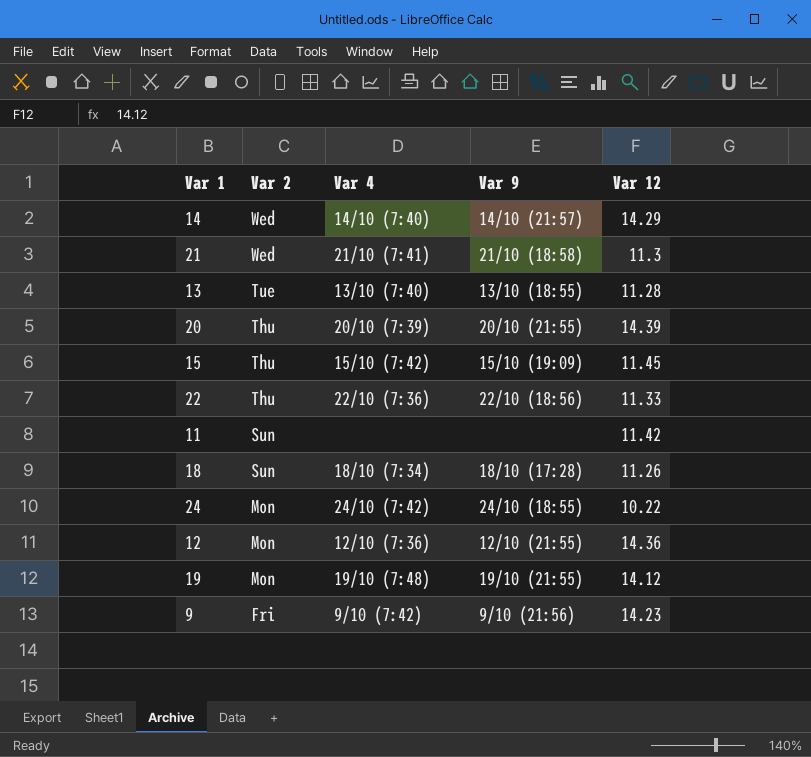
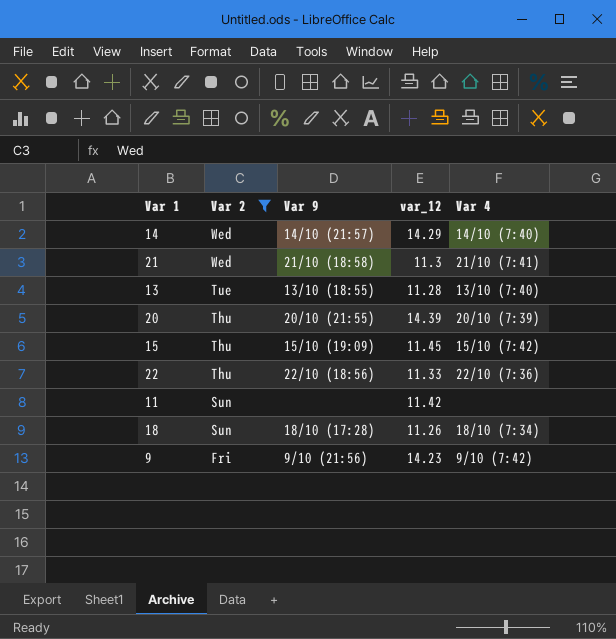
filter: none -> Var 2 != Mon
column name: Var 12 -> var_12
column Var 4 | position: 3 -> 5

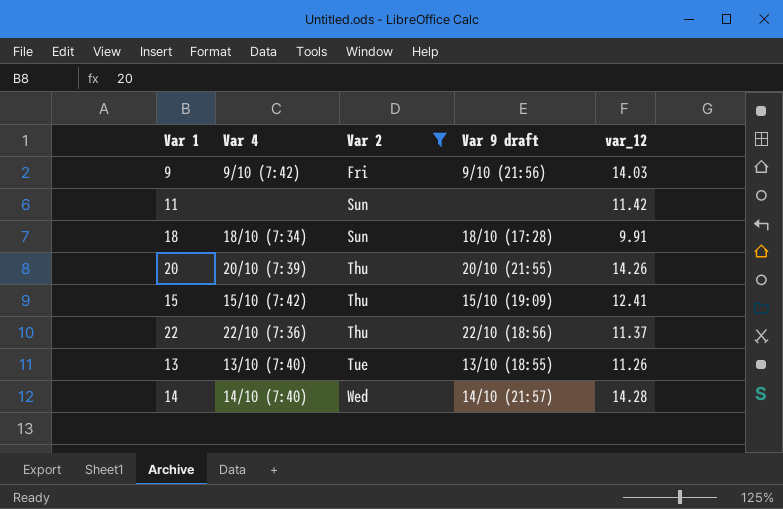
row order: Var 2 descending -> Var 2 ascending
column Var 4 | position: 5 -> 2
column name: Var 9 -> Var 9 draft
row 21: Wed | 21/10 (18:58) | 11.3 | 21/10 (7:41) -> none
9 | var_12: 14.23 -> 14.03
18 | var_12: 11.26 -> 9.91
20 | var_12: 14.39 -> 14.26
15 | var_12: 11.45 -> 12.41
22 | var_12: 11.33 -> 11.37
13 | var_12: 11.28 -> 11.26
14 | var_12: 14.29 -> 14.28

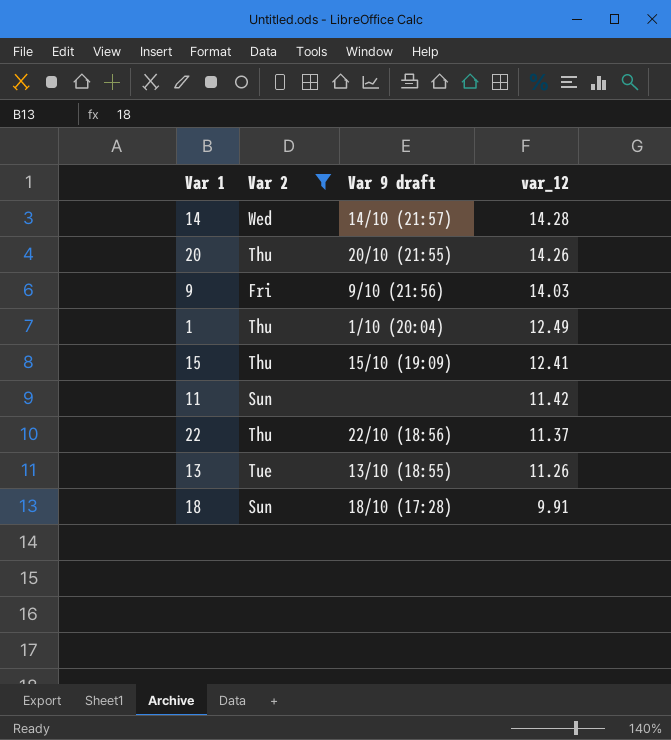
row order: Var 2 ascending -> var_12 descending
column Var 4 | position: 2 -> none
row 1: none -> Thu | 1/10 (20:04) | 12.49

